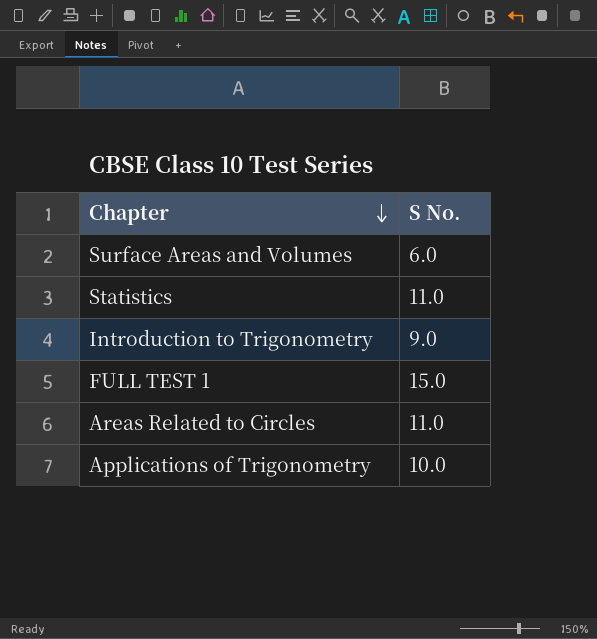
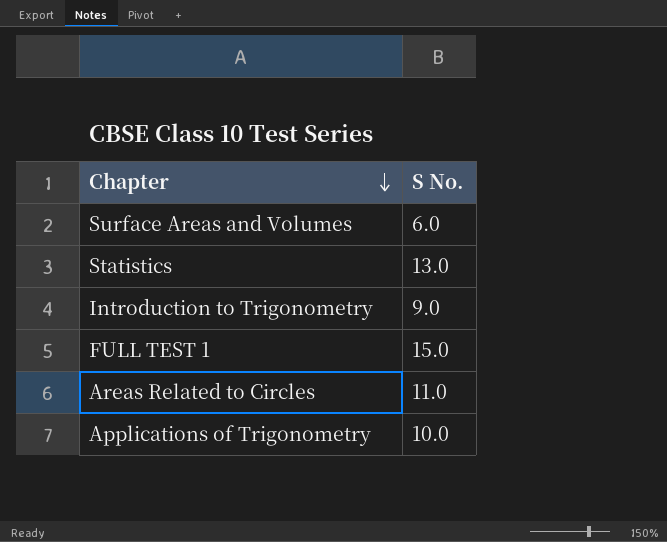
Statistics | S No.: 11.0 -> 13.0

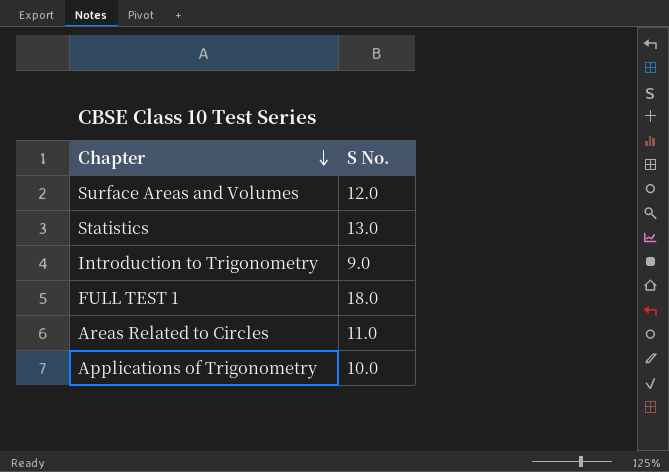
Surface Areas and Volumes | S No.: 6.0 -> 12.0
FULL TEST 1 | S No.: 15.0 -> 18.0

